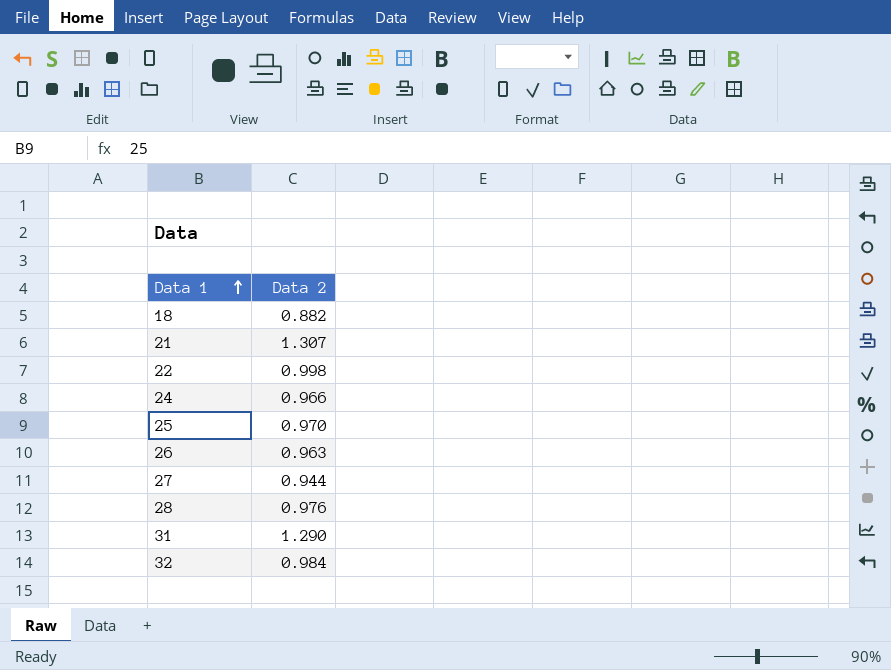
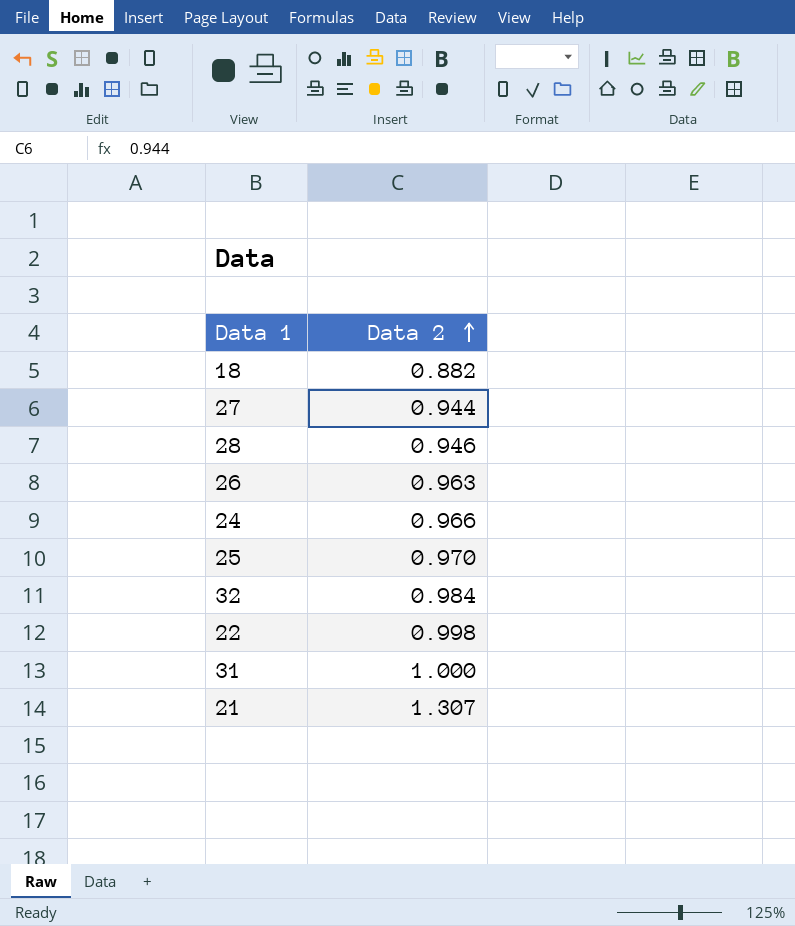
row order: Data 1 ascending -> Data 2 ascending
28 | Data 2: 0.976 -> 0.946
31 | Data 2: 1.290 -> 1.000

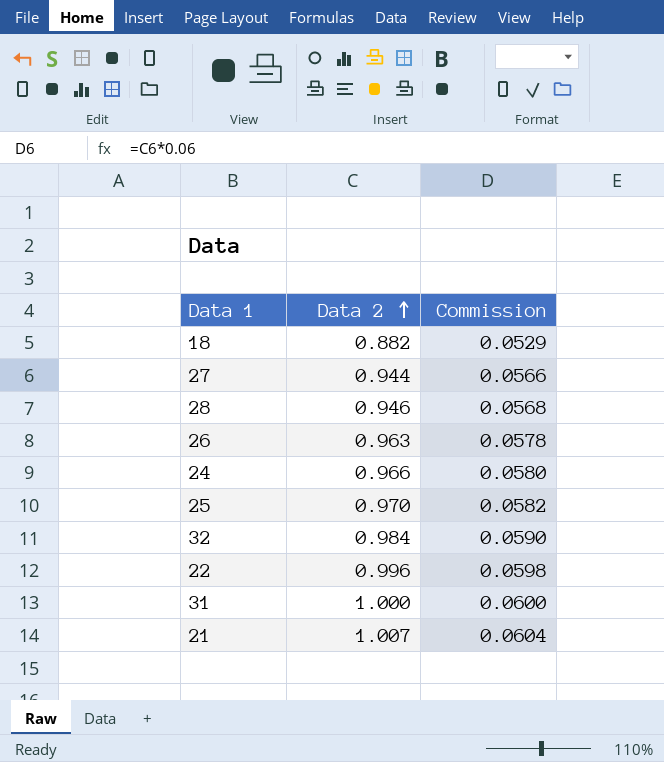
column Commission | formula: none -> [Data 2] * 0.06
22 | Data 2: 0.998 -> 0.996
21 | Data 2: 1.307 -> 1.007

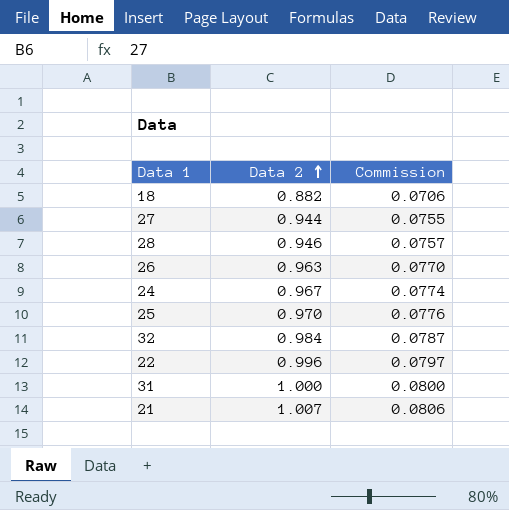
column Commission | formula: [Data 2] * 0.06 -> [Data 2] * 0.08
24 | Data 2: 0.966 -> 0.967

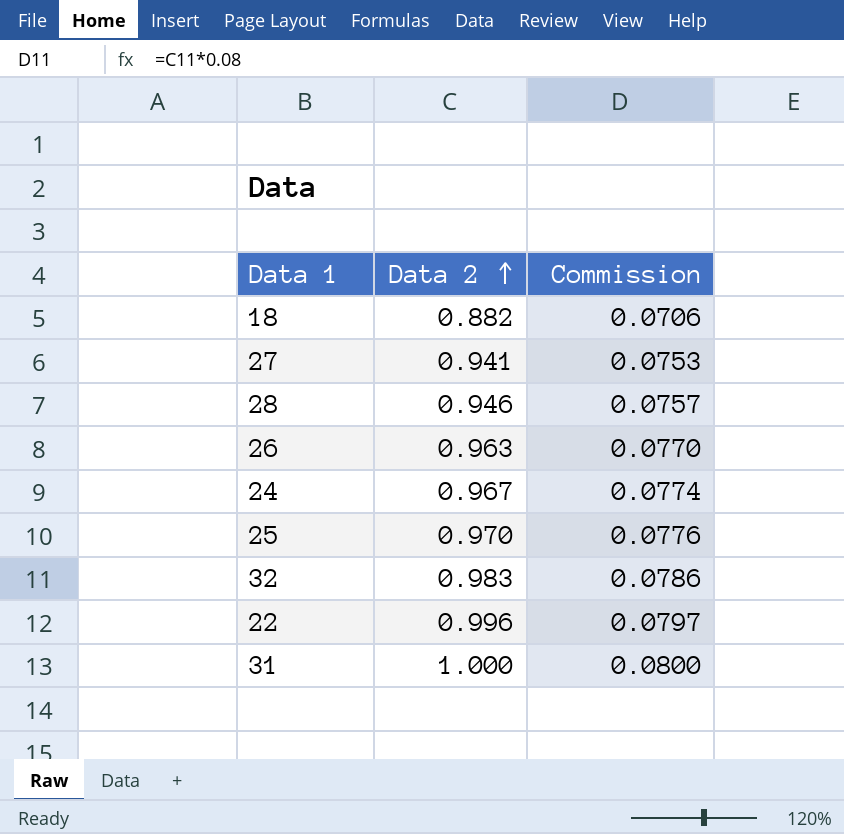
row 21: 1.007 | 0.0806 -> none
27 | Data 2: 0.944 -> 0.941
27 | Commission: 0.0755 -> 0.0753
32 | Data 2: 0.984 -> 0.983
32 | Commission: 0.0787 -> 0.0786

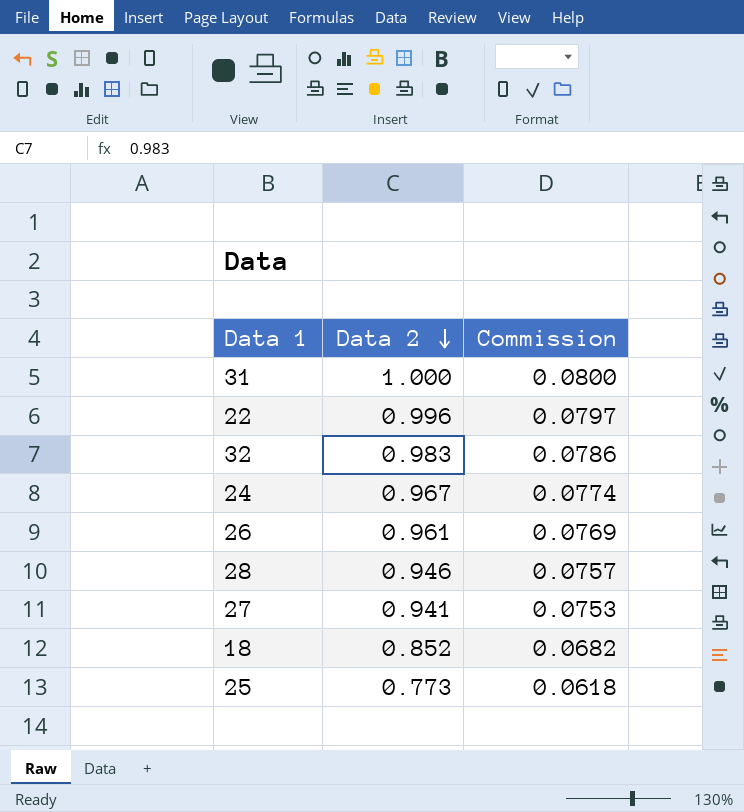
row order: Data 2 ascending -> Data 2 descending
26 | Data 2: 0.963 -> 0.961
26 | Commission: 0.0770 -> 0.0769
18 | Data 2: 0.882 -> 0.852
18 | Commission: 0.0706 -> 0.0682
25 | Data 2: 0.970 -> 0.773
25 | Commission: 0.0776 -> 0.0618

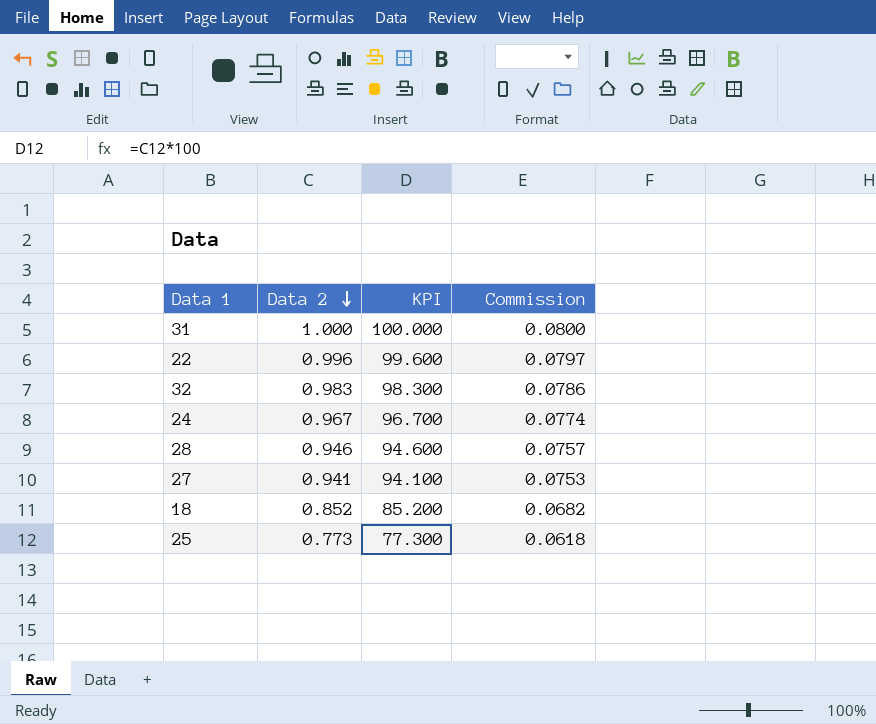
column KPI | formula: none -> [Data 2] * 100
row 26: 0.961 | 0.0769 -> none

